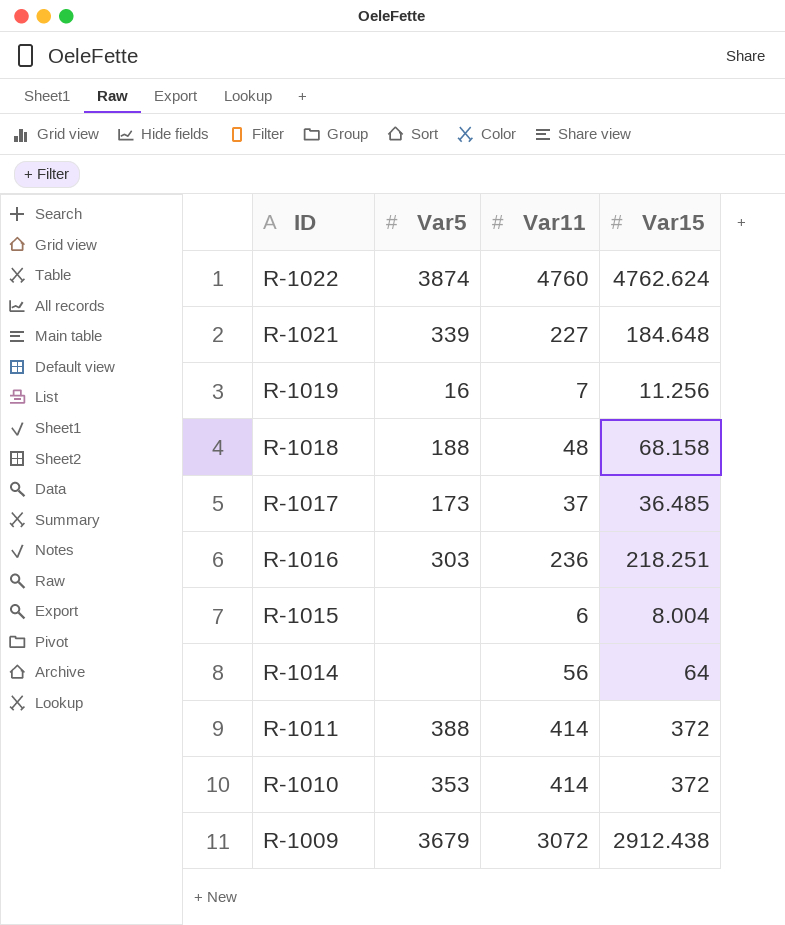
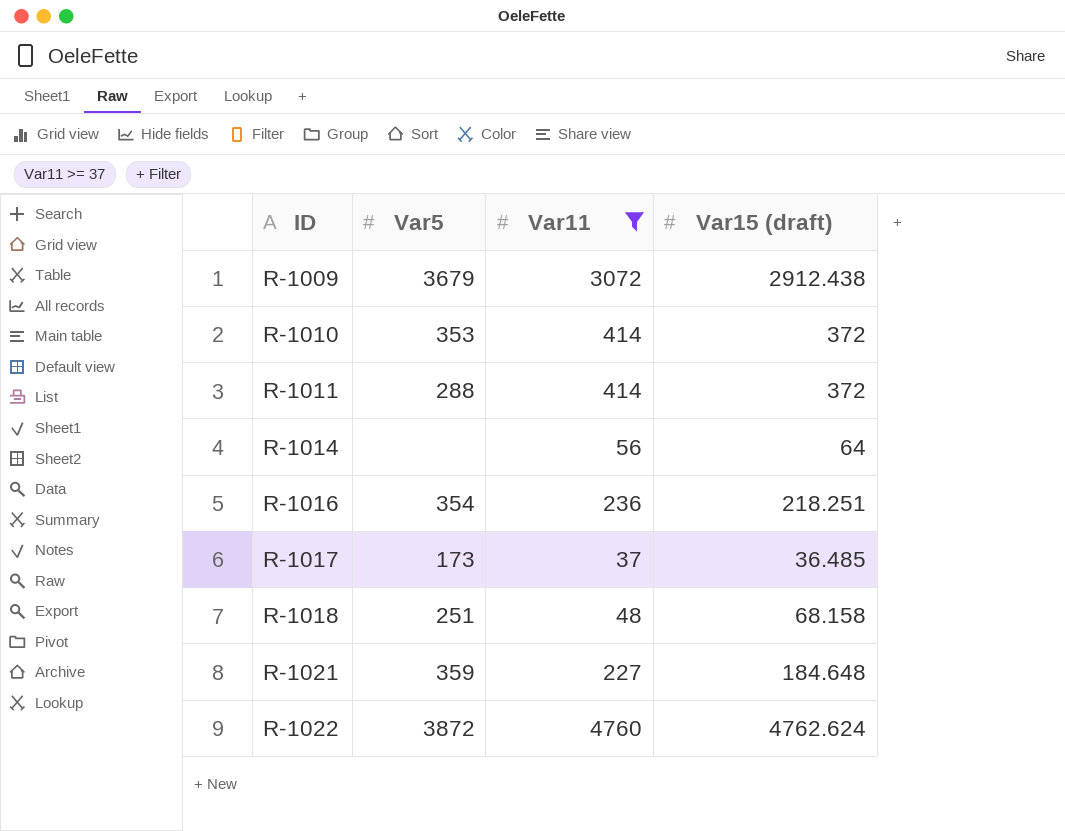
filter: none -> Var11 >= 37
row order: ID descending -> ID ascending
column name: Var15 -> Var15 (draft)
R-1011 | Var5: 388 -> 288
R-1016 | Var5: 303 -> 354
R-1018 | Var5: 188 -> 251
R-1021 | Var5: 339 -> 359
R-1022 | Var5: 3874 -> 3872

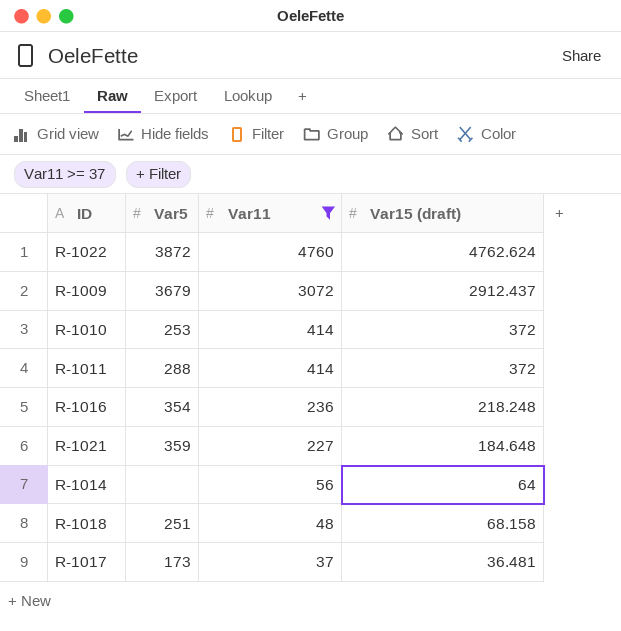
row order: ID ascending -> Var11 descending
R-1009 | Var15 (draft): 2912.438 -> 2912.437
R-1010 | Var5: 353 -> 253
R-1016 | Var15 (draft): 218.251 -> 218.248
R-1017 | Var15 (draft): 36.485 -> 36.481

